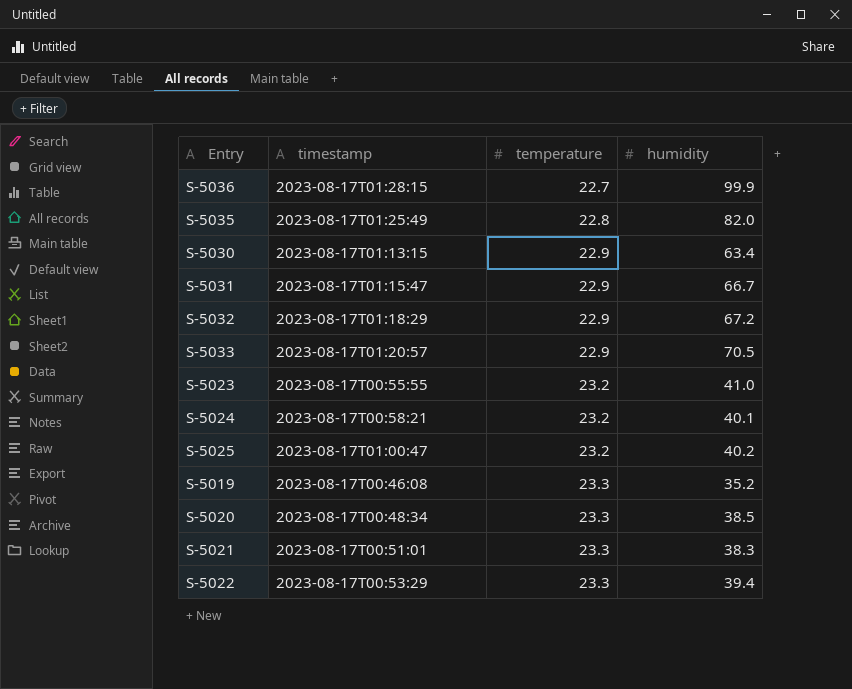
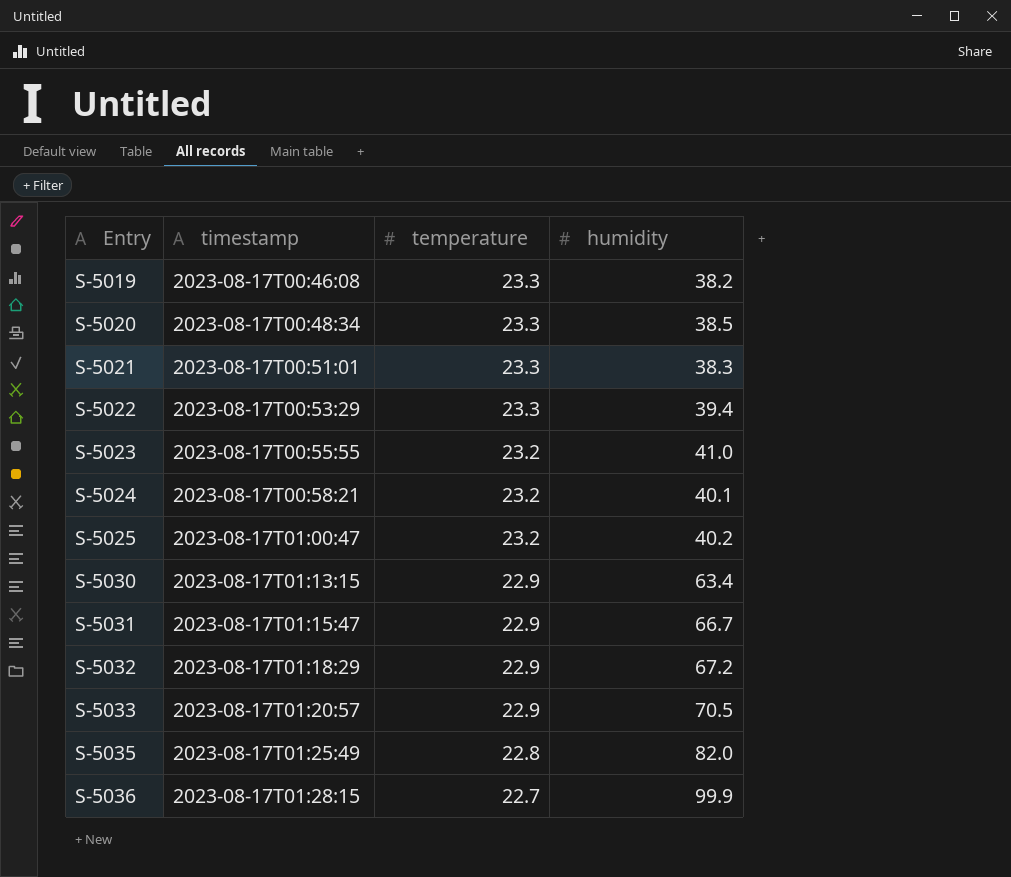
row order: temperature ascending -> Entry ascending
S-5019 | humidity: 35.2 -> 38.2

